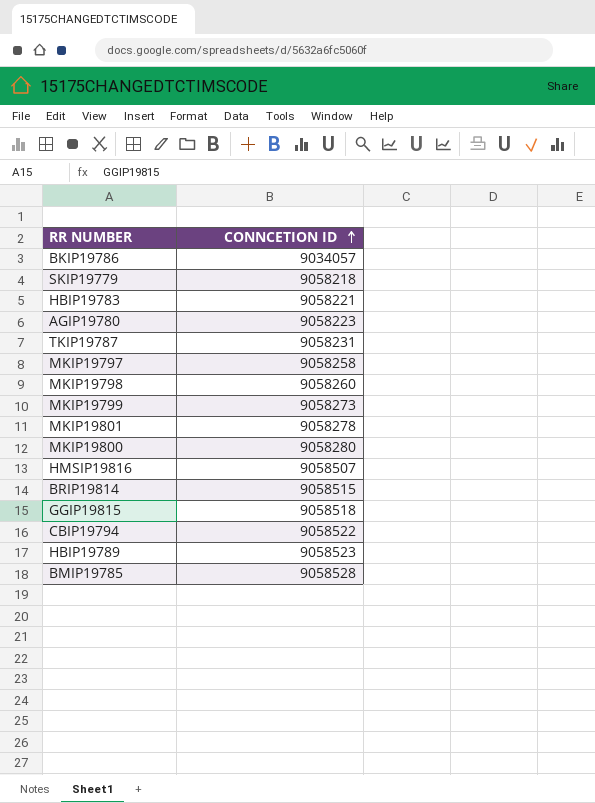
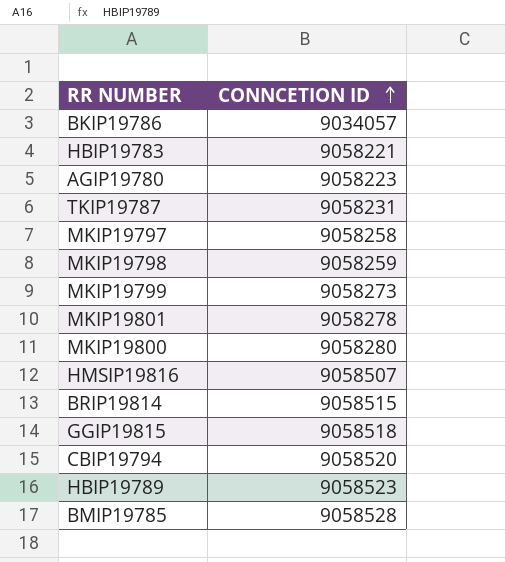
row SKIP19779: 9058218 -> none
MKIP19798 | CONNCETION ID: 9058260 -> 9058259
CBIP19794 | CONNCETION ID: 9058522 -> 9058520

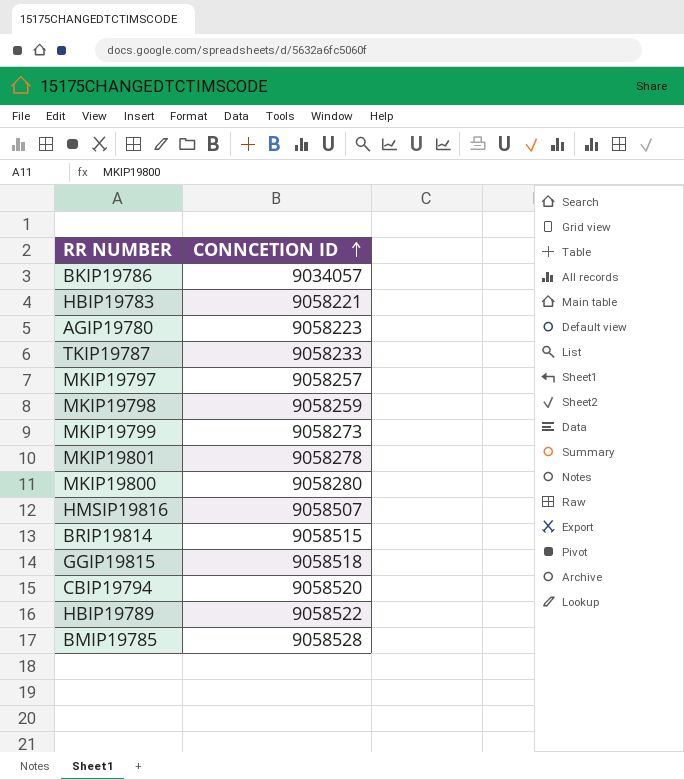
TKIP19787 | CONNCETION ID: 9058231 -> 9058233
MKIP19797 | CONNCETION ID: 9058258 -> 9058257
HBIP19789 | CONNCETION ID: 9058523 -> 9058522

